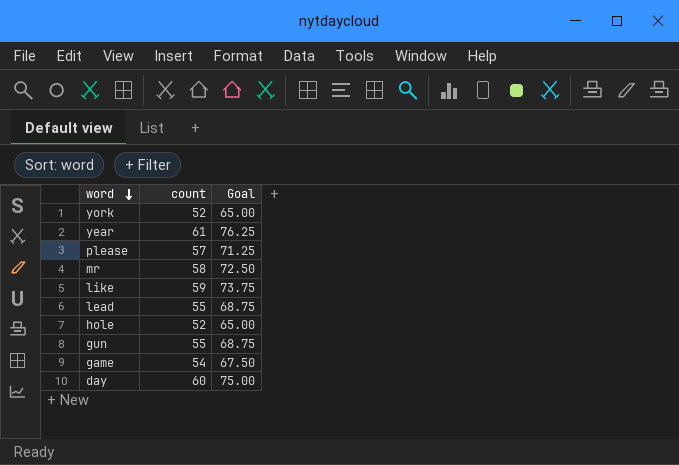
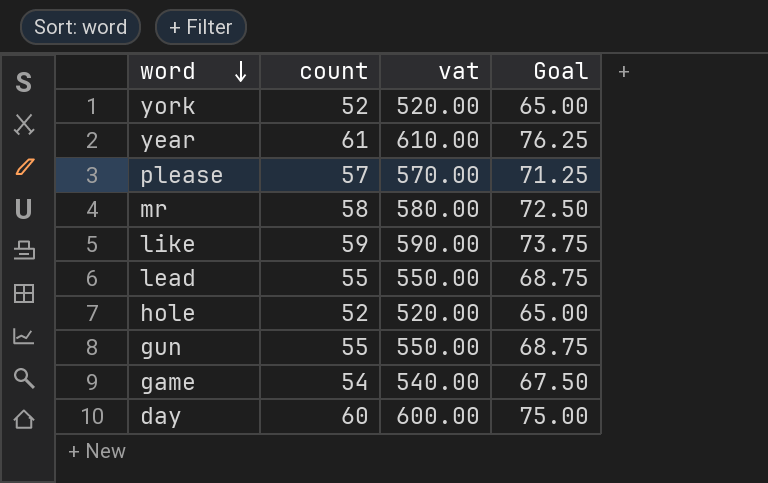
column vat | formula: none -> [count] * 10

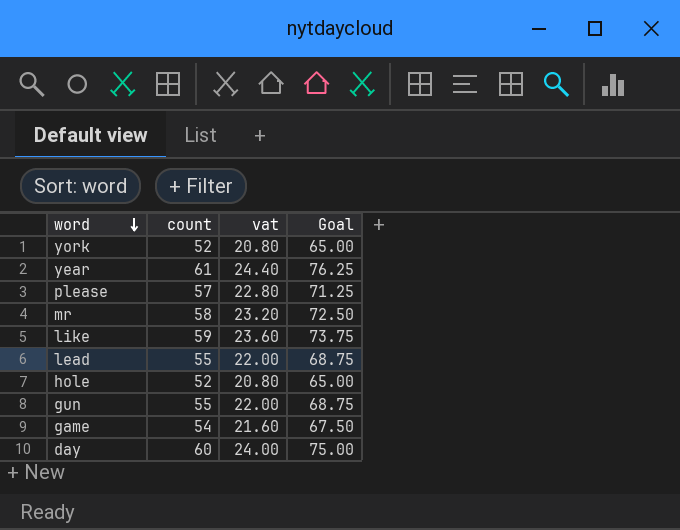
column vat | formula: [count] * 10 -> [count] * 0.4

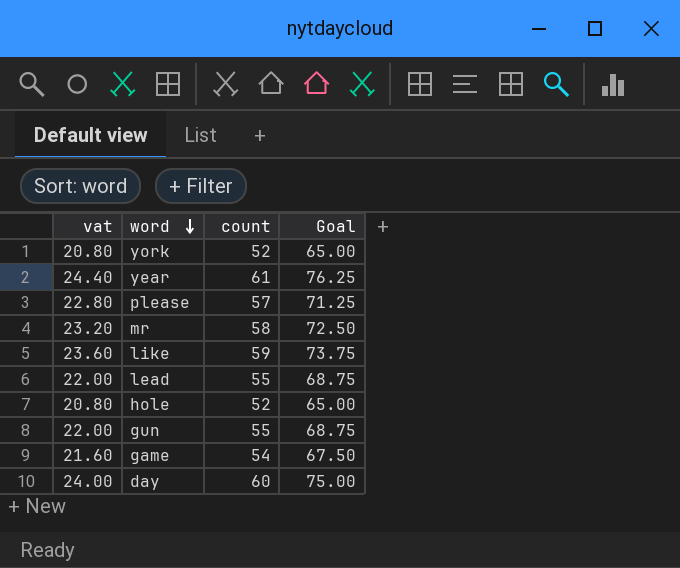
column vat | position: 3 -> 1

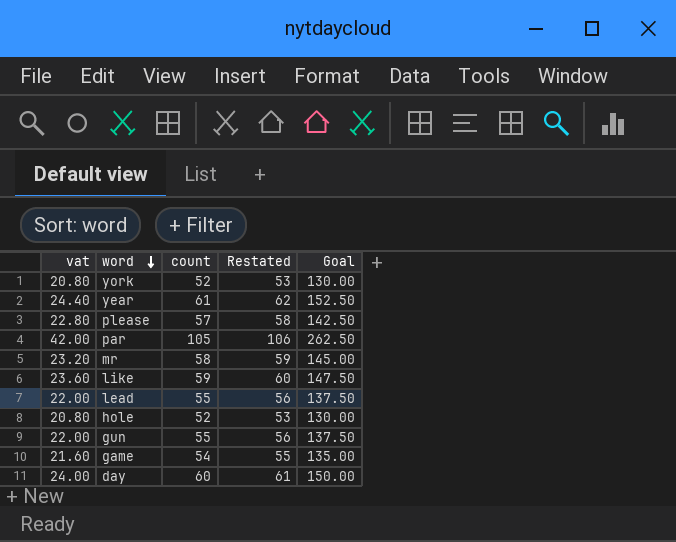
column Restated | formula: none -> [count] + 1
column Goal | formula: [count] * 1.25 -> [count] * 2.5
row par: none -> 42.00 | 105 | 106 | 262.50

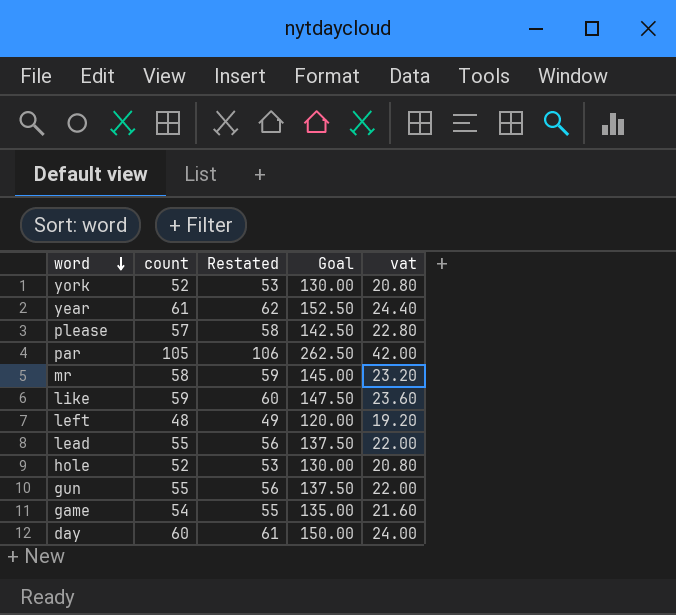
column vat | position: 1 -> 5
row left: none -> 48 | 49 | 120.00 | 19.20

